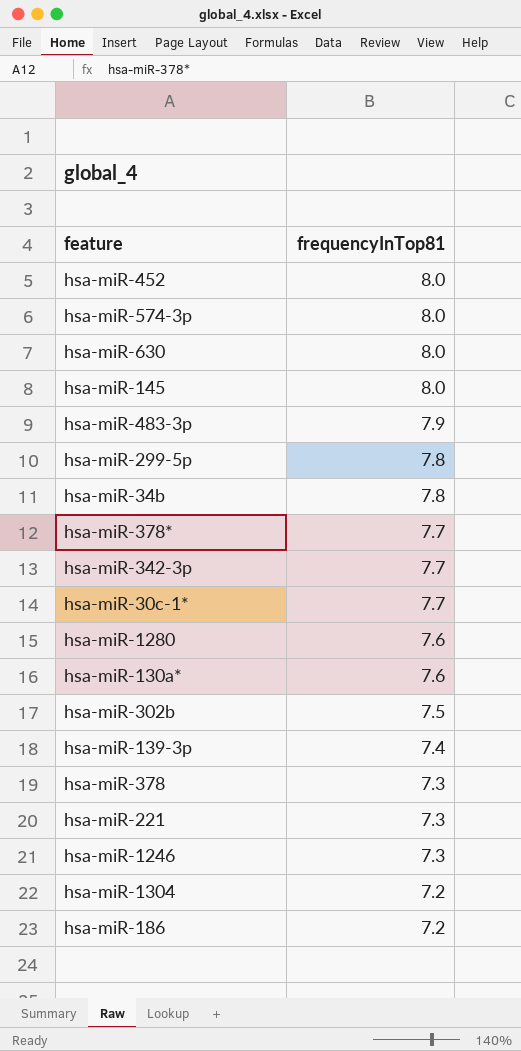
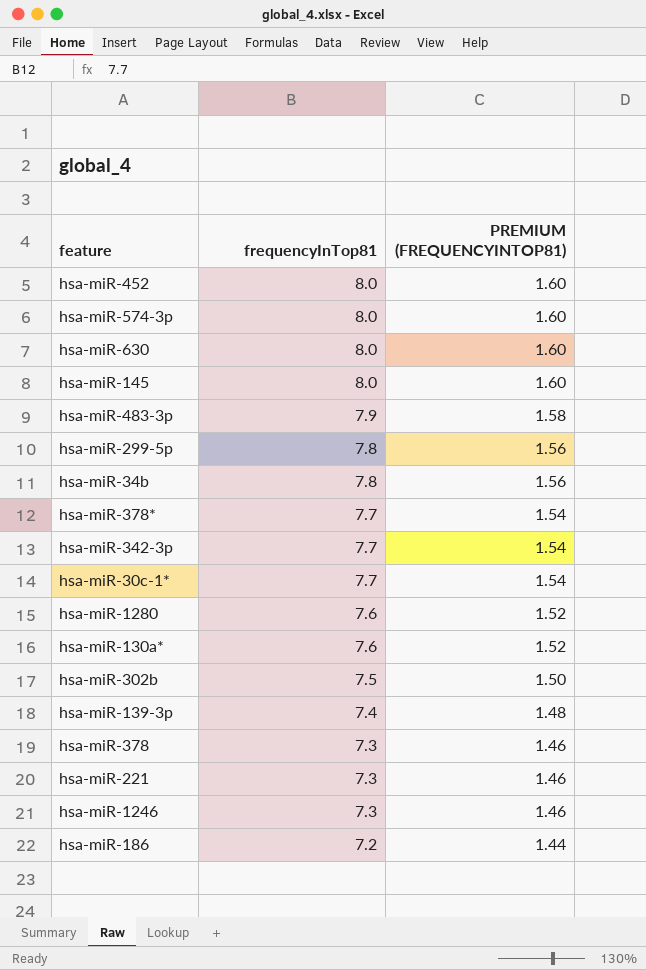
column PREMIUM (FREQUENCYINTOP81) | formula: none -> [frequencyInTop81] * 0.2
row hsa-miR-1304: 7.2 -> none

